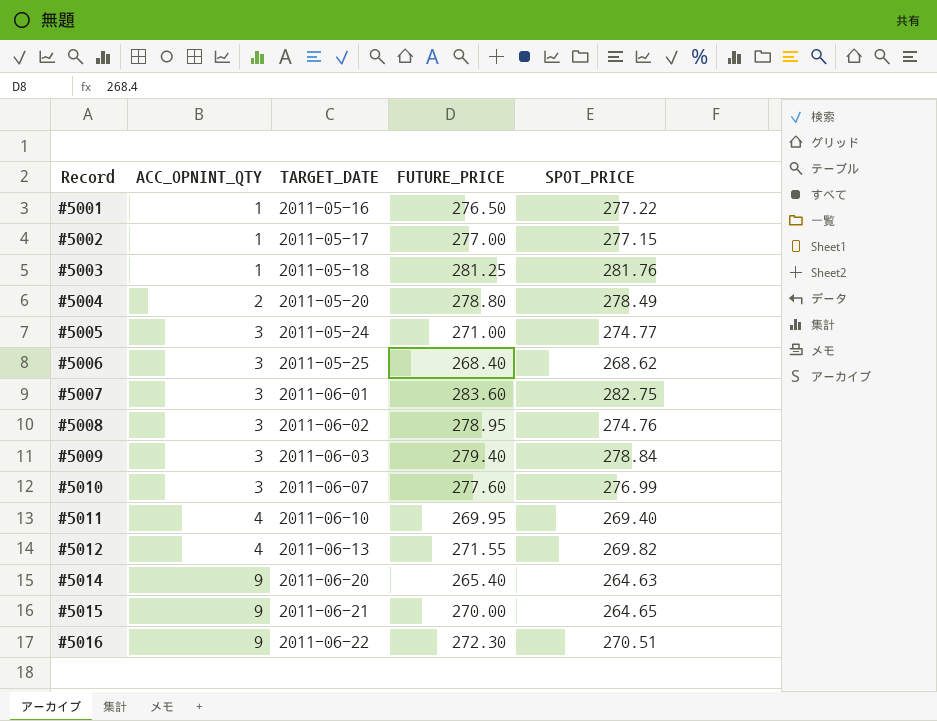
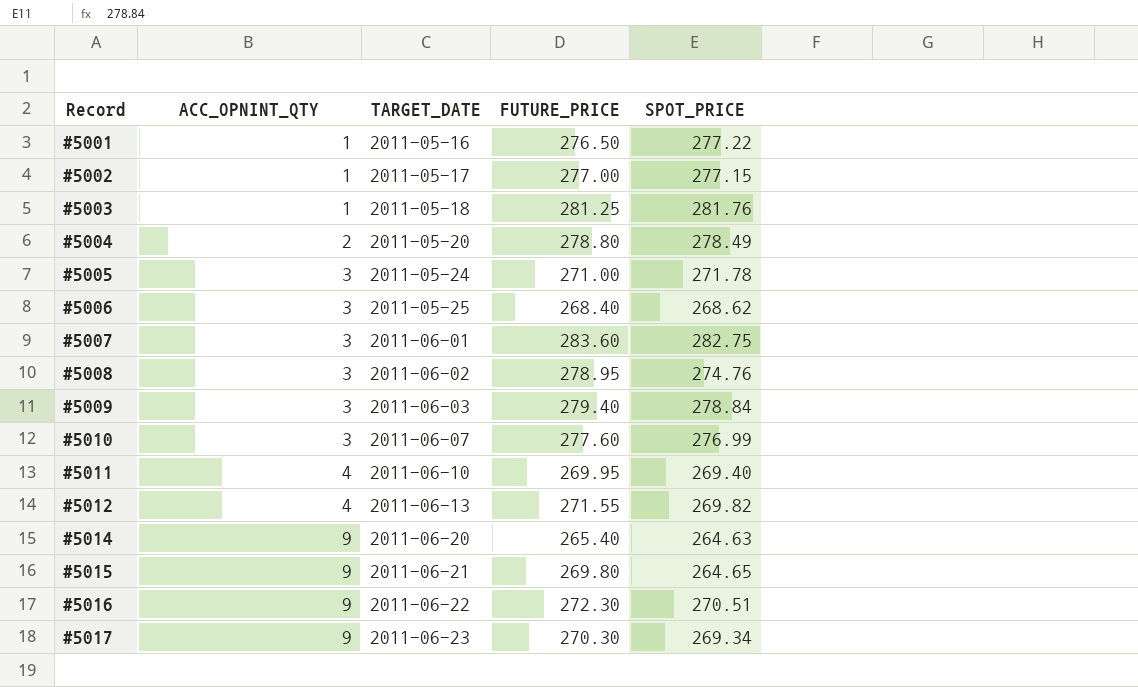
#5005 | SPOT_PRICE: 274.77 -> 271.78
#5015 | FUTURE_PRICE: 270.00 -> 269.80
row #5017: none -> 9 | 2011-06-23 | 270.30 | 269.34

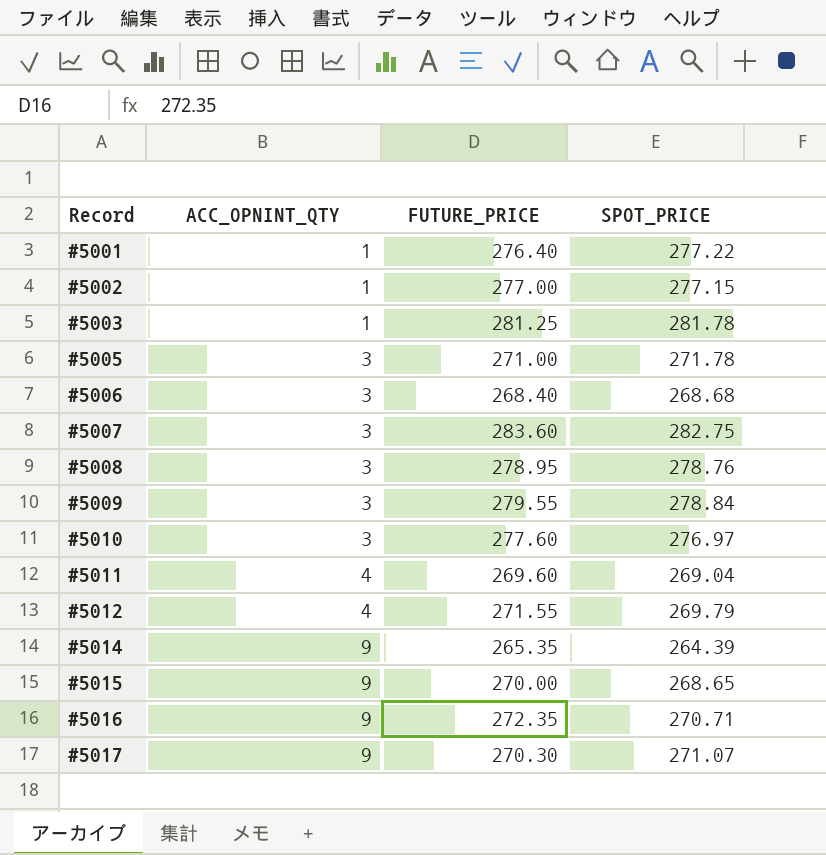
column TARGET_DATE | position: 3 -> none
row #5004: 2 | 2011-05-20 | 278.80 | 278.49 -> none
#5001 | FUTURE_PRICE: 276.50 -> 276.40
#5003 | SPOT_PRICE: 281.76 -> 281.78
#5006 | SPOT_PRICE: 268.62 -> 268.68
#5008 | SPOT_PRICE: 274.76 -> 278.76
#5009 | FUTURE_PRICE: 279.40 -> 279.55
#5010 | SPOT_PRICE: 276.99 -> 276.97
#5011 | FUTURE_PRICE: 269.95 -> 269.60
#5011 | SPOT_PRICE: 269.40 -> 269.04
#5012 | SPOT_PRICE: 269.82 -> 269.79
#5014 | FUTURE_PRICE: 265.40 -> 265.35
#5014 | SPOT_PRICE: 264.63 -> 264.39
#5015 | FUTURE_PRICE: 269.80 -> 270.00
#5015 | SPOT_PRICE: 264.65 -> 268.65
#5016 | FUTURE_PRICE: 272.30 -> 272.35
#5016 | SPOT_PRICE: 270.51 -> 270.71
#5017 | SPOT_PRICE: 269.34 -> 271.07

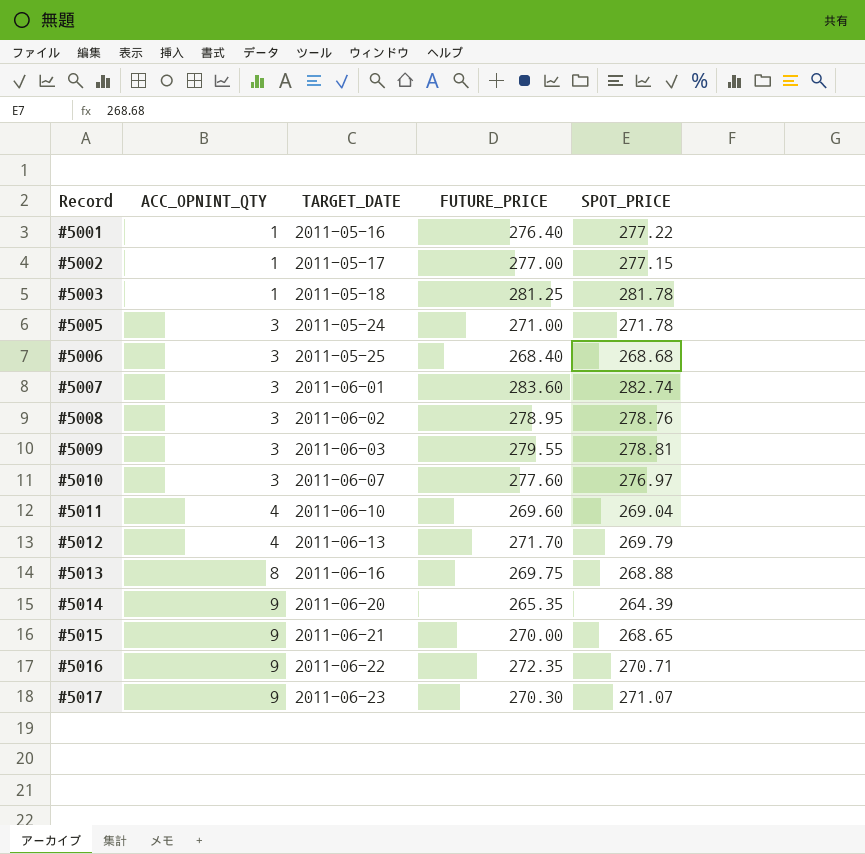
column TARGET_DATE | position: none -> 3
#5007 | SPOT_PRICE: 282.75 -> 282.74
#5009 | SPOT_PRICE: 278.84 -> 278.81
#5012 | FUTURE_PRICE: 271.55 -> 271.70
row #5013: none -> 8 | 2011-06-16 | 269.75 | 268.88

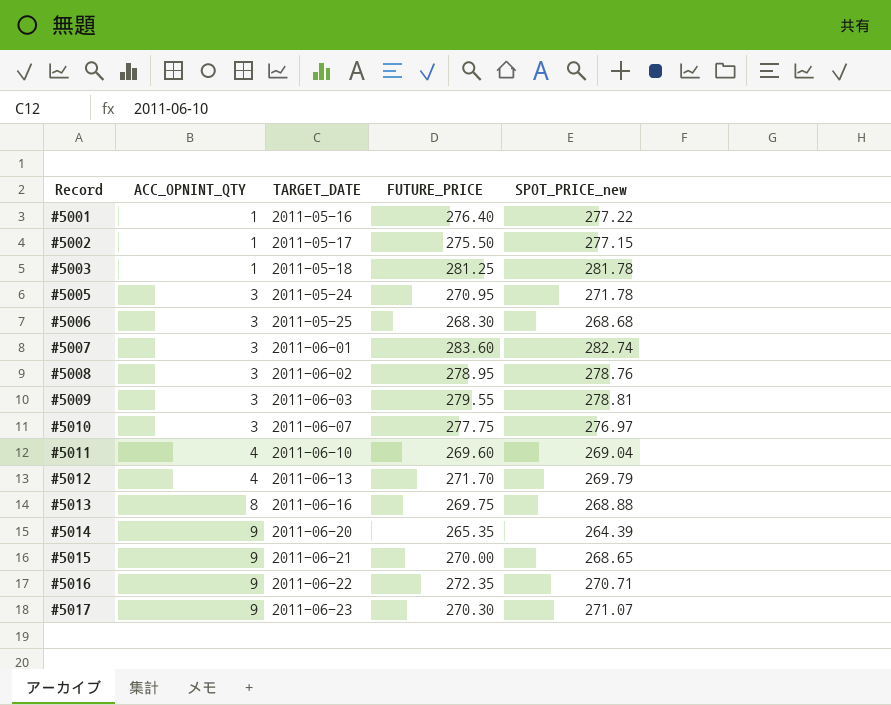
column name: SPOT_PRICE -> SPOT_PRICE_new
#5002 | FUTURE_PRICE: 277.00 -> 275.50
#5005 | FUTURE_PRICE: 271.00 -> 270.95
#5006 | FUTURE_PRICE: 268.40 -> 268.30
#5010 | FUTURE_PRICE: 277.60 -> 277.75

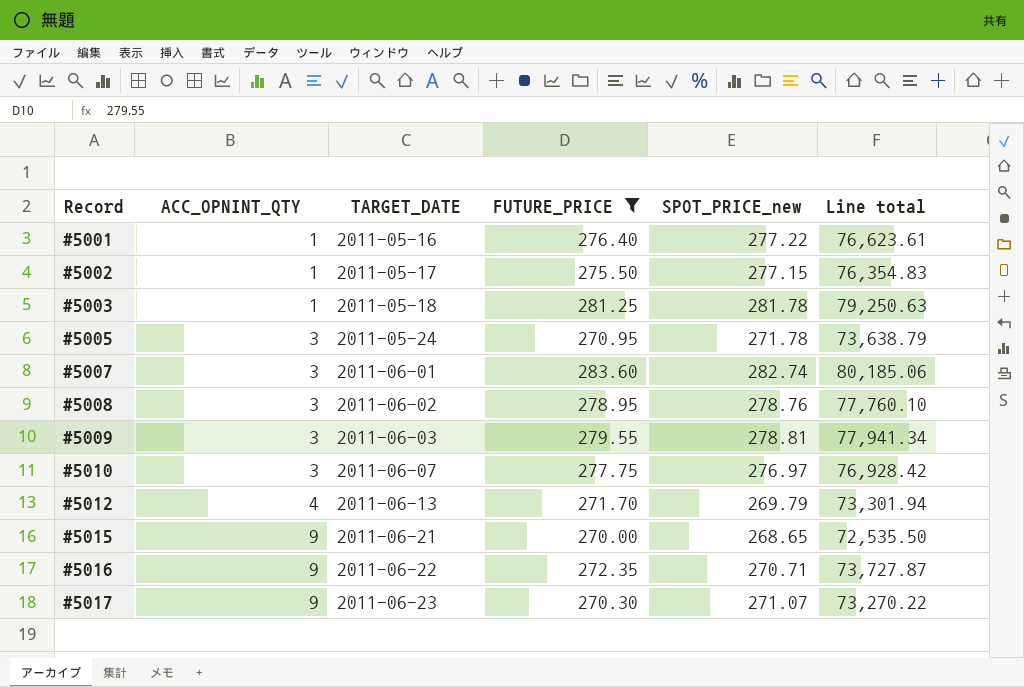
filter: none -> FUTURE_PRICE >= 270.00
column Line total | formula: none -> [FUTURE_PRICE] * [SPOT_PRICE_new]

